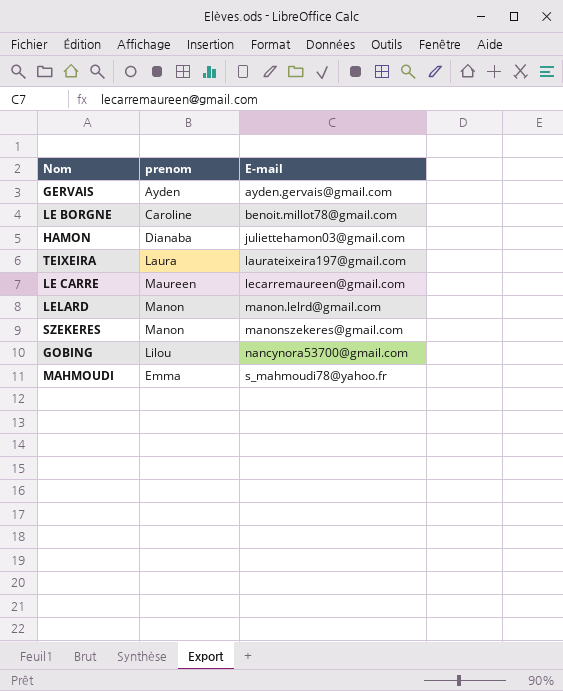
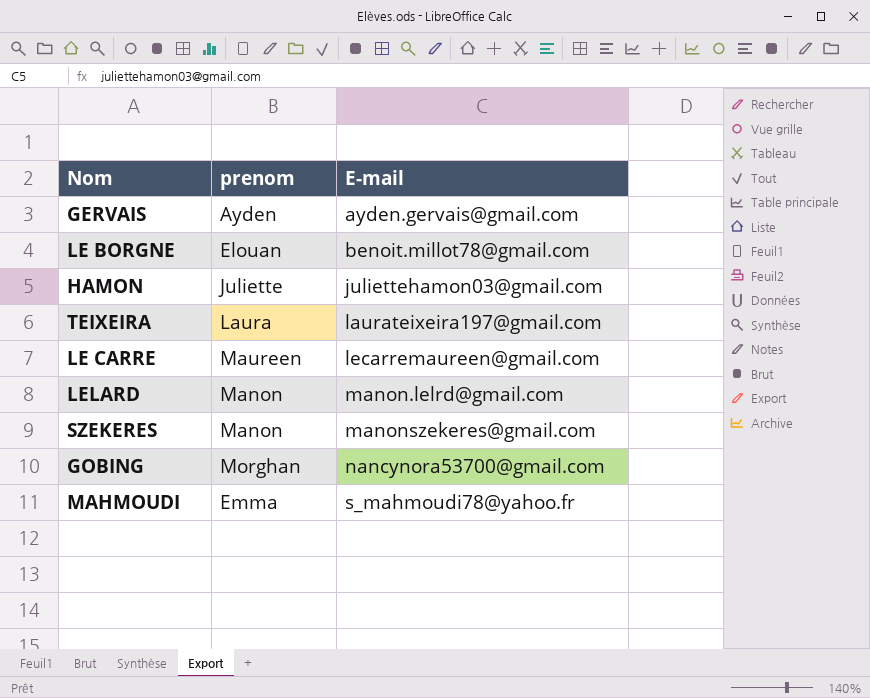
LE BORGNE | prenom: Caroline -> Elouan
HAMON | prenom: Dianaba -> Juliette
GOBING | prenom: Lilou -> Morghan

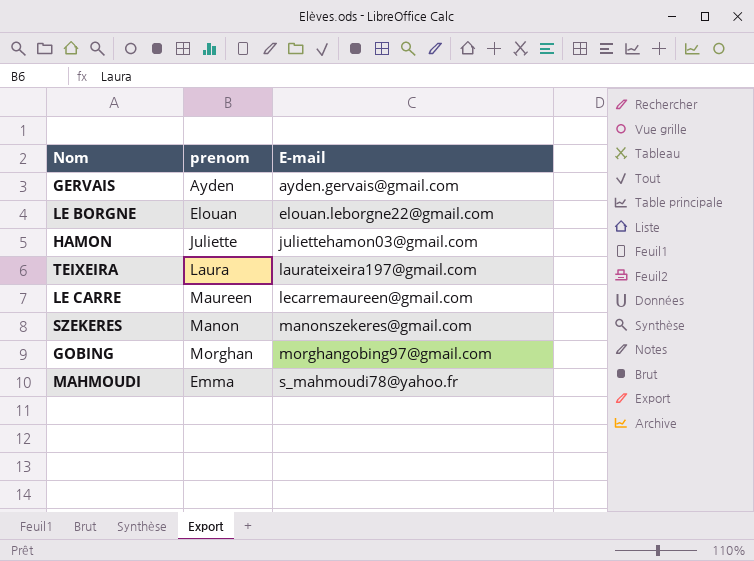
row LELARD: Manon | manon.lelrd@gmail.com -> none
LE BORGNE | E-mail: benoit.millot78@gmail.com -> elouan.leborgne22@gmail.com
GOBING | E-mail: nancynora53700@gmail.com -> morghangobing97@gmail.com

